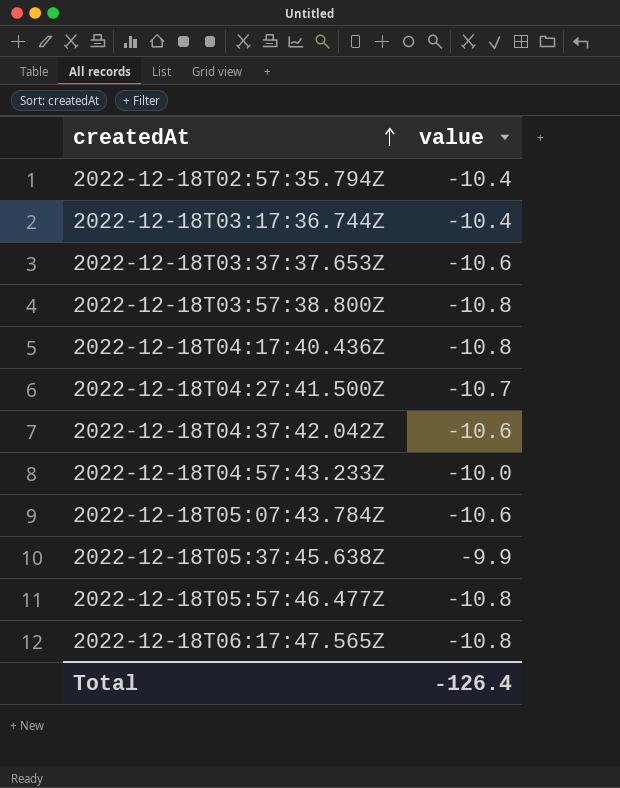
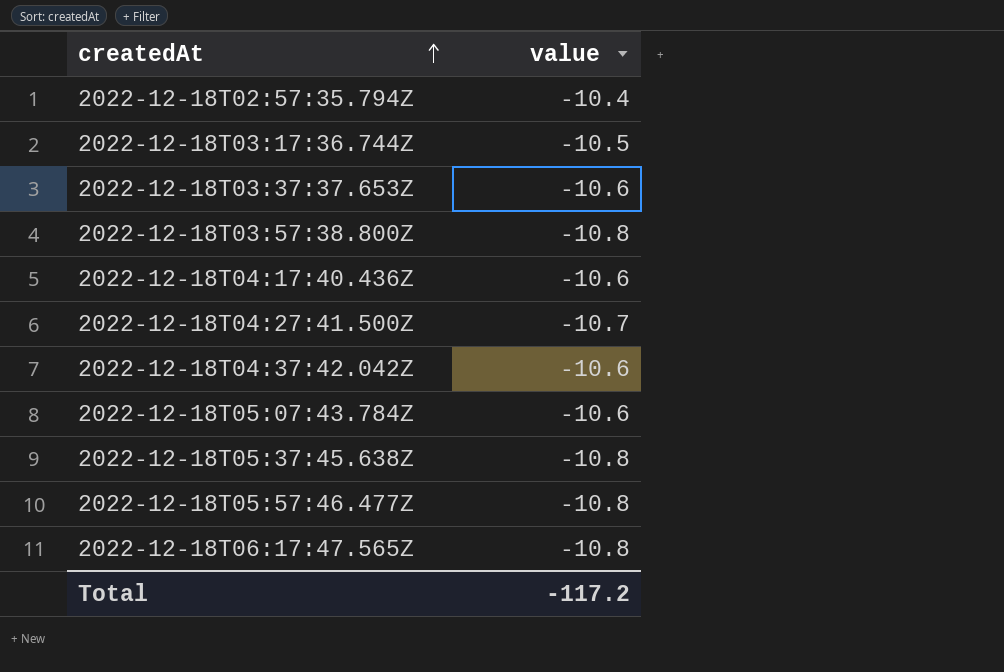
row 2022-12-18T04:57:43.233Z: -10.0 -> none
2022-12-18T03:17:36.744Z | value: -10.4 -> -10.5
2022-12-18T04:17:40.436Z | value: -10.8 -> -10.6
2022-12-18T05:37:45.638Z | value: -9.9 -> -10.8
Total | value: -126.4 -> -117.2

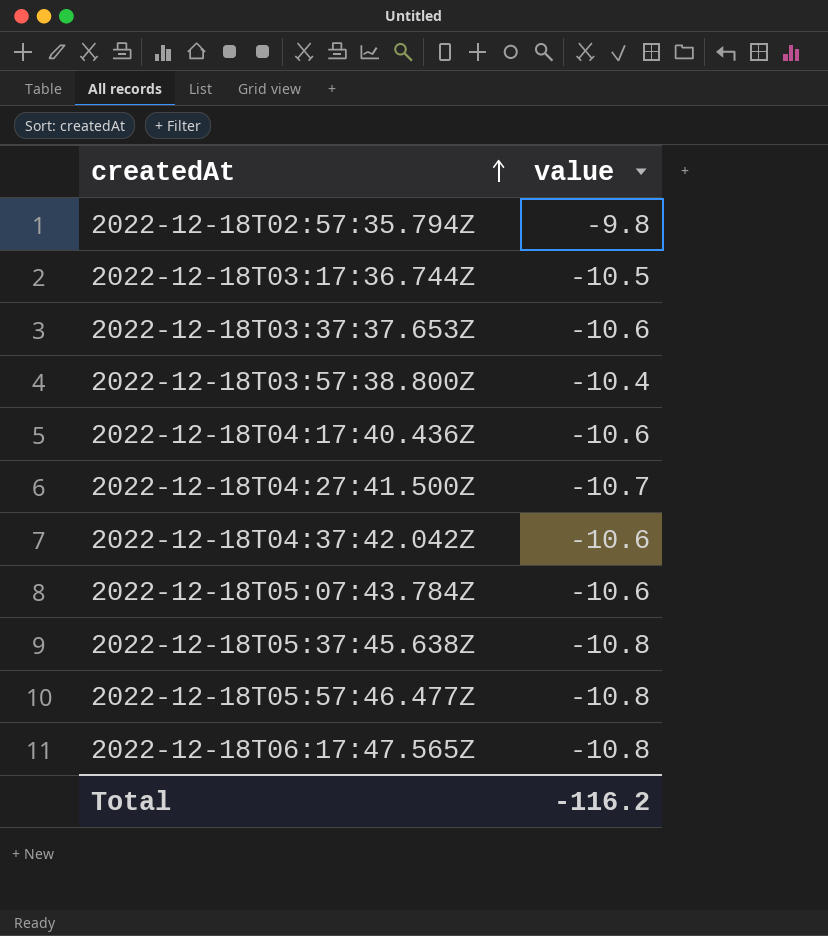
2022-12-18T02:57:35.794Z | value: -10.4 -> -9.8
2022-12-18T03:57:38.800Z | value: -10.8 -> -10.4
Total | value: -117.2 -> -116.2

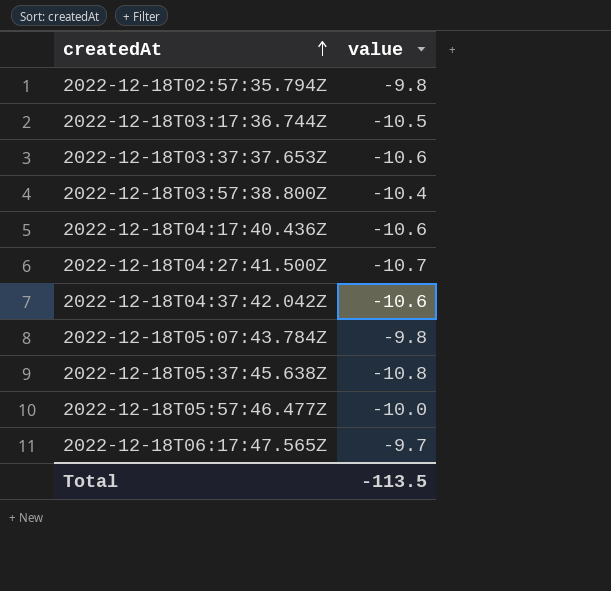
2022-12-18T05:07:43.784Z | value: -10.6 -> -9.8
2022-12-18T05:57:46.477Z | value: -10.8 -> -10.0
2022-12-18T06:17:47.565Z | value: -10.8 -> -9.7
Total | value: -116.2 -> -113.5

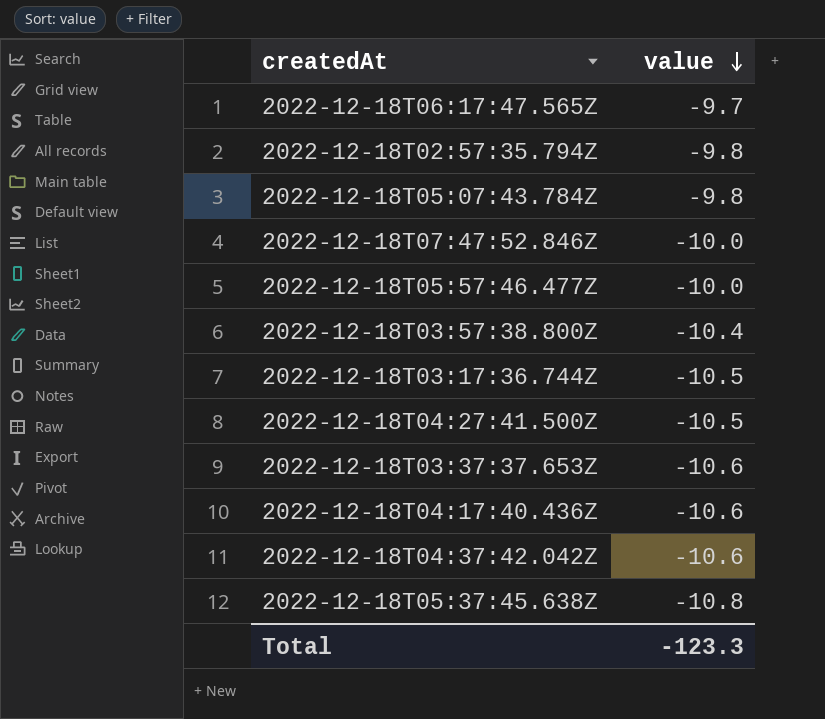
row order: createdAt ascending -> value descending
row 2022-12-18T07:47:52.846Z: none -> -10.0
2022-12-18T04:27:41.500Z | value: -10.7 -> -10.5
Total | value: -113.5 -> -123.3

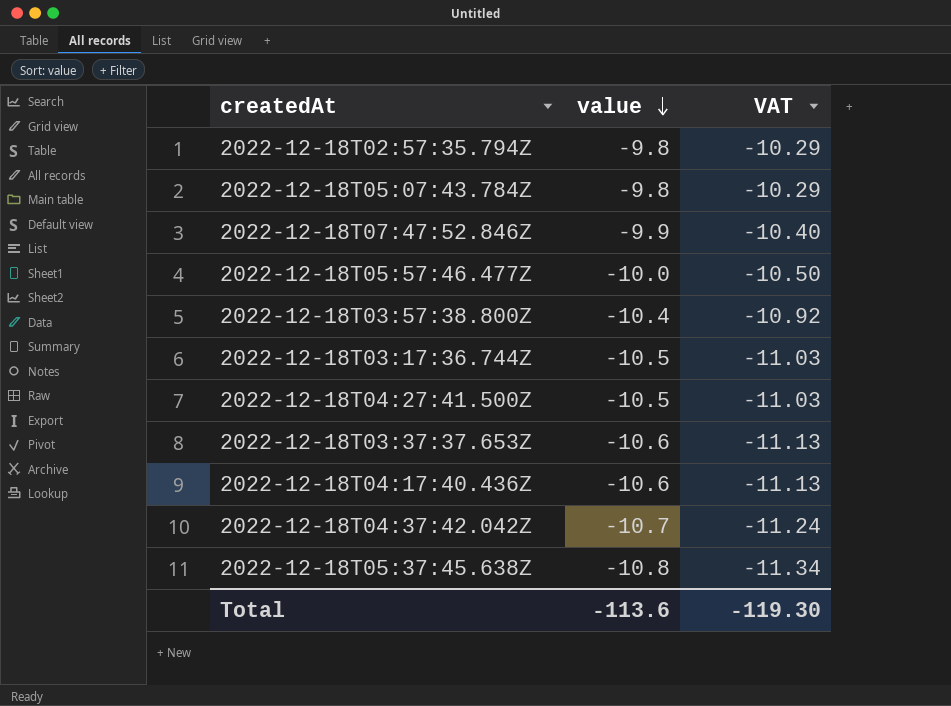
column VAT | formula: none -> [value] * 1.05
row 2022-12-18T06:17:47.565Z: -9.7 -> none
2022-12-18T07:47:52.846Z | value: -10.0 -> -9.9
2022-12-18T04:37:42.042Z | value: -10.6 -> -10.7
Total | value: -123.3 -> -113.6

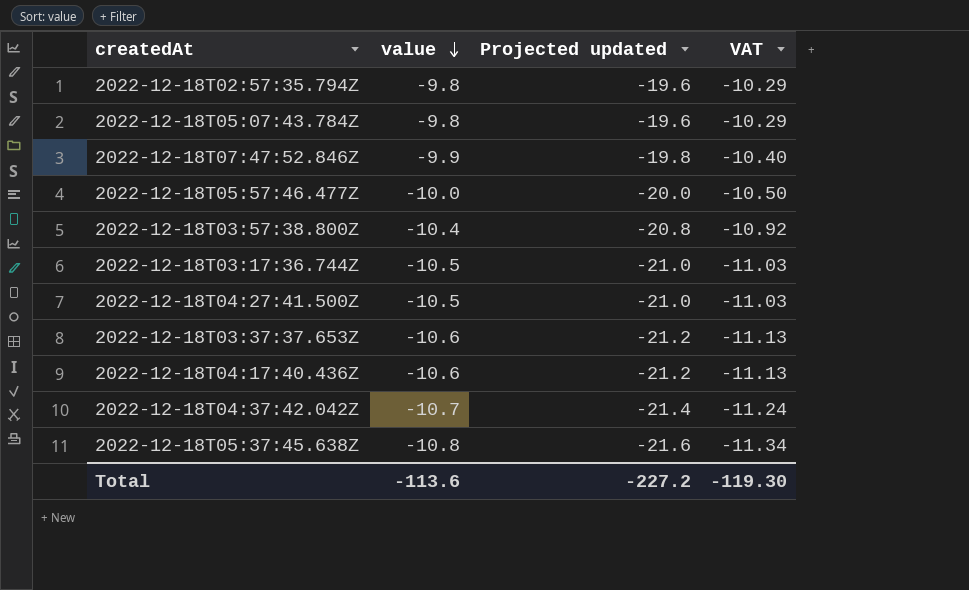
column Projected updated | formula: none -> [value] * 2

